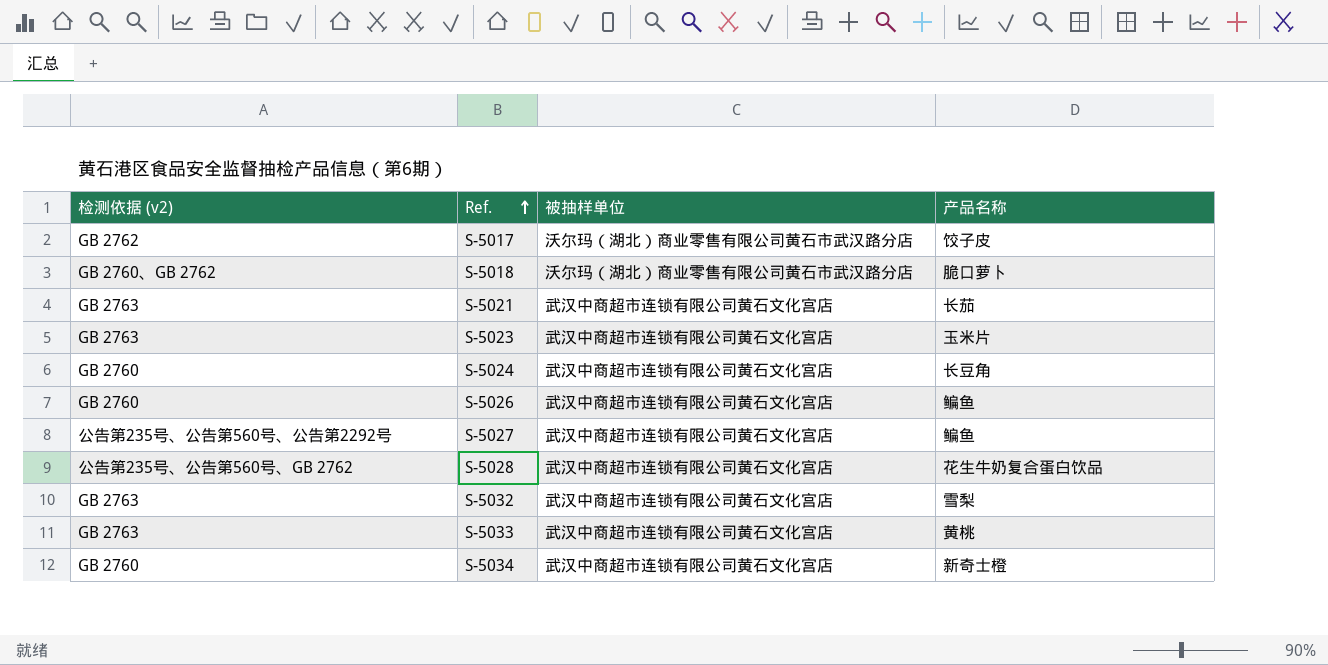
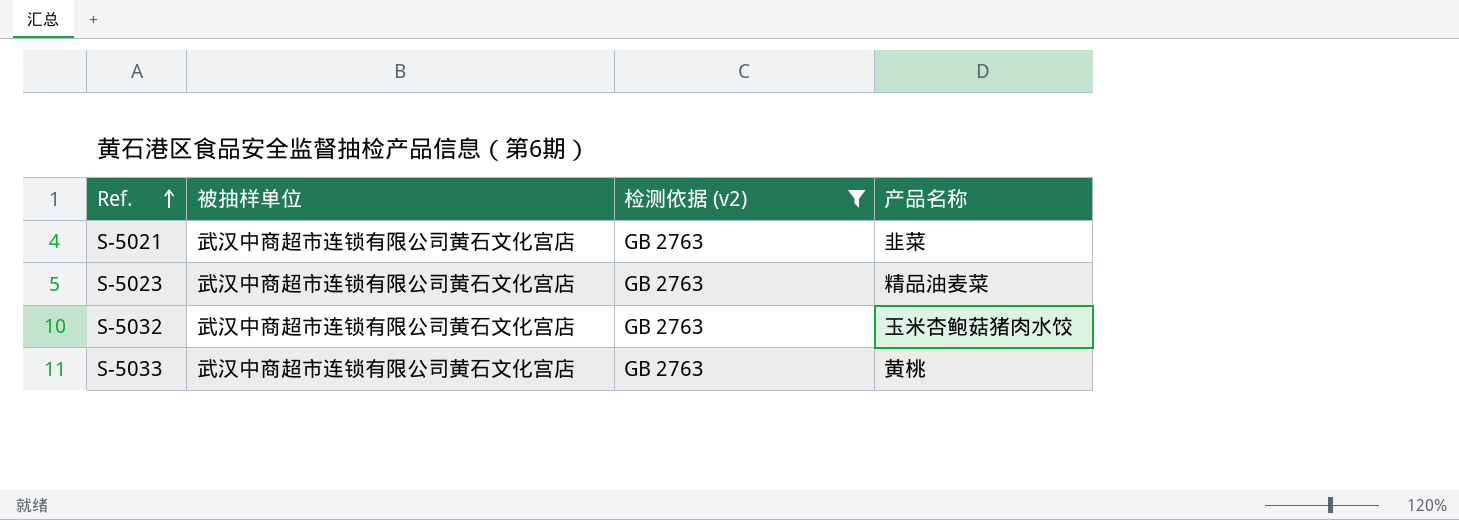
filter: none -> 检测依据 (v2) = GB 2763
column 检测依据 (v2) | position: 1 -> 3
S-5021 | 产品名称: 长茄 -> 韭菜
S-5023 | 产品名称: 玉米片 -> 精品油麦菜
S-5032 | 产品名称: 雪梨 -> 玉米杏鲍菇猪肉水饺

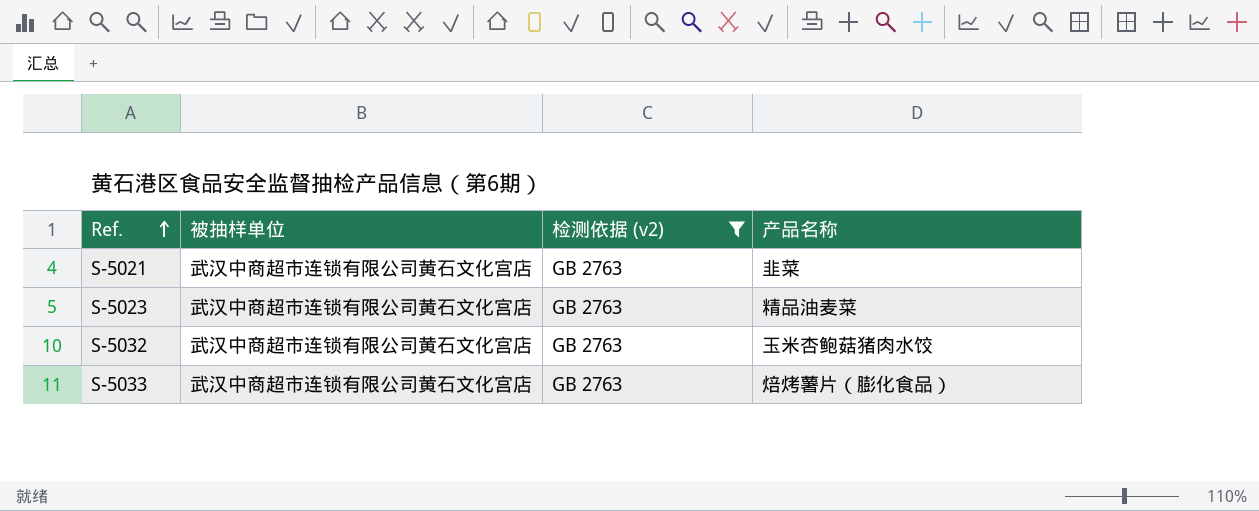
S-5033 | 产品名称: 黄桃 -> 焙烤薯片（膨化食品）

